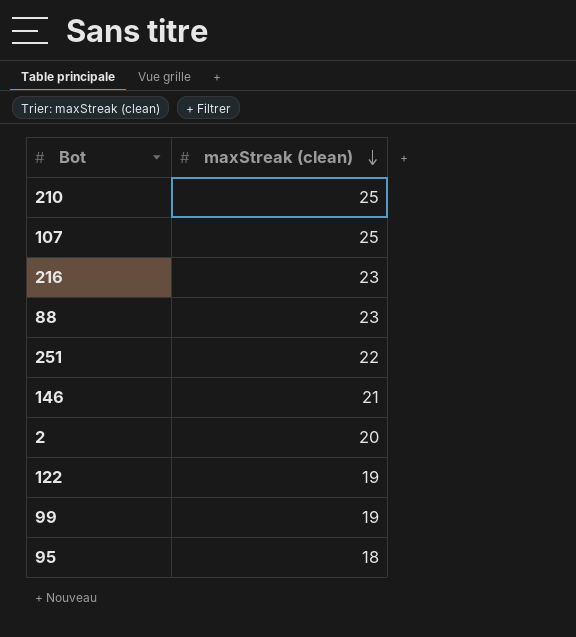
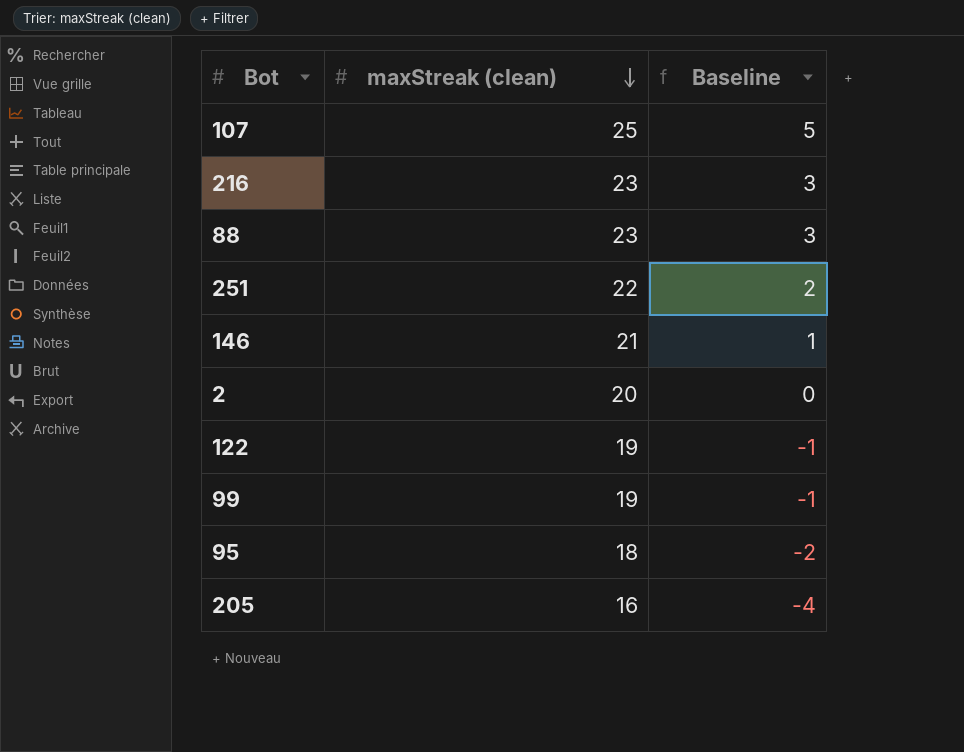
column Baseline | formula: none -> [maxStreak (clean)] - 20
row 210: 25 -> none
row 205: none -> 16 | -4

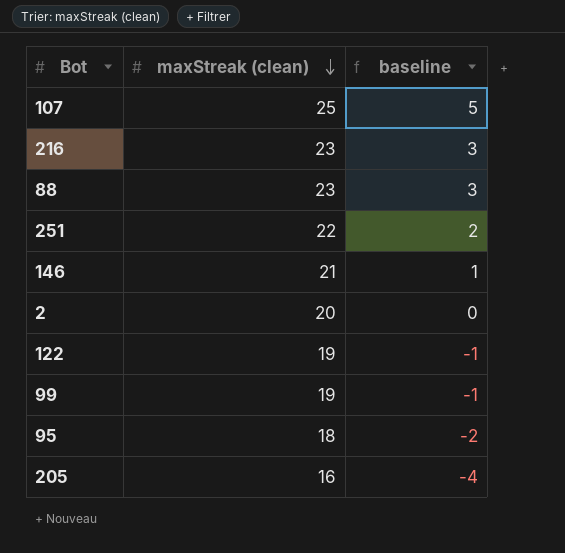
column name: Baseline -> baseline

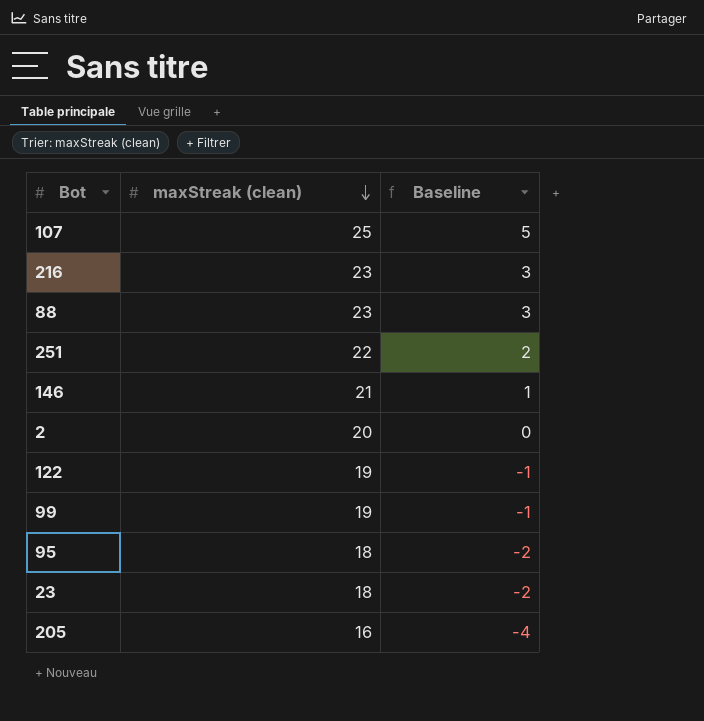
column name: baseline -> Baseline
row 23: none -> 18 | -2

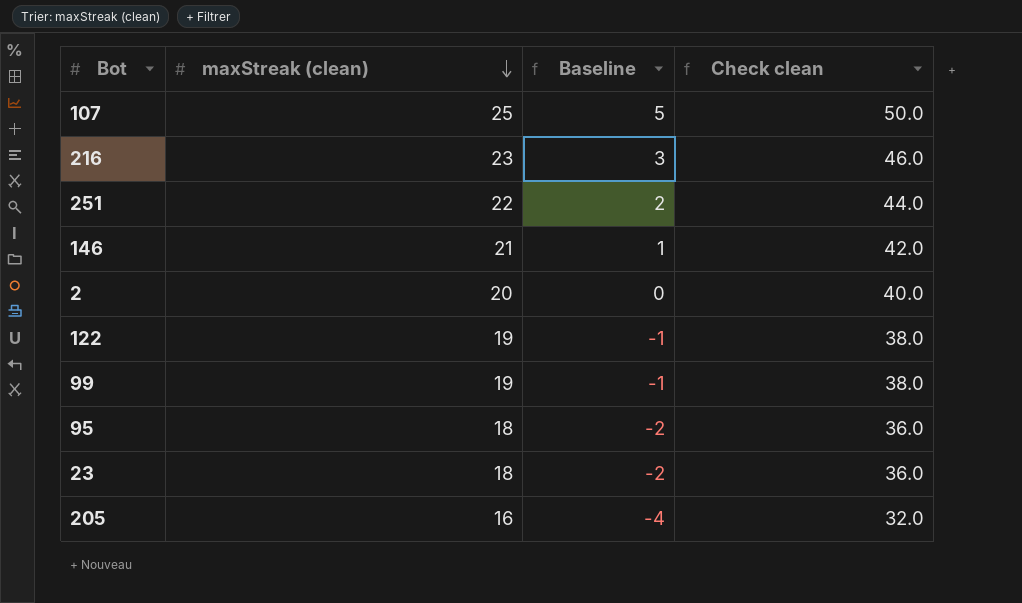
column Check clean | formula: none -> [maxStreak (clean)] * 2
row 88: 23 | 3 -> none

